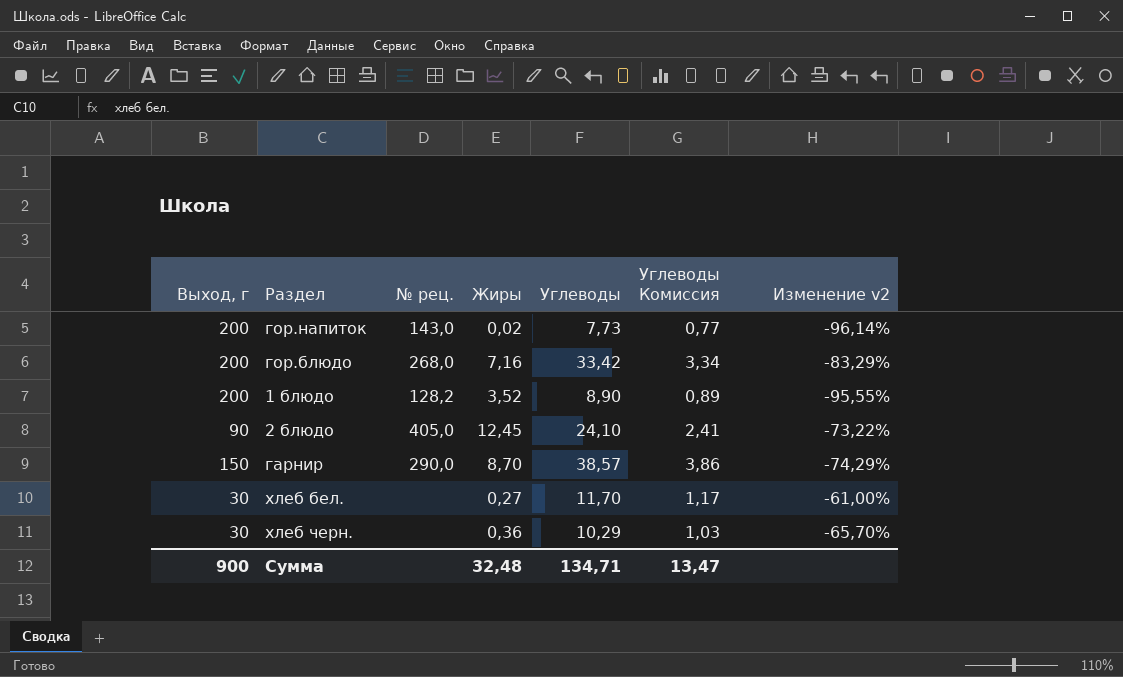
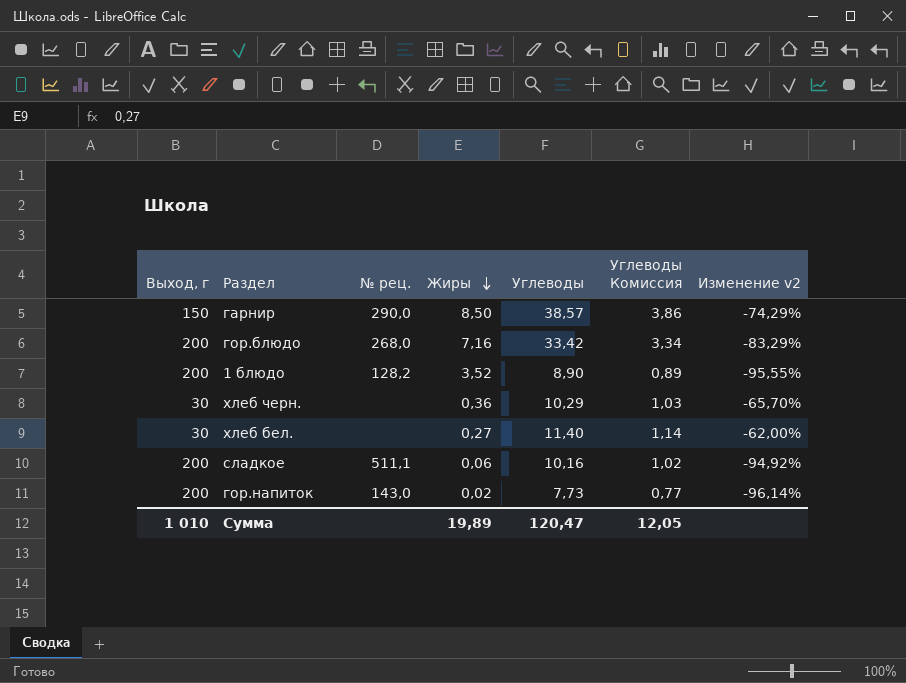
row order: none -> Жиры descending
row 2 блюдо: 90 | 405,0 | 12,45 | 24,10 | 2,41 | -73,22% -> none
гарнир | Жиры: 8,70 -> 8,50
хлеб бел. | Углеводы: 11,70 -> 11,40
хлеб бел. | Углеводы Комиссия: 1,17 -> 1,14
хлеб бел. | Изменение v2: -61,00% -> -62,00%
row сладкое: none -> 200 | 511,1 | 0,06 | 10,16 | 1,02 | -94,92%
Сумма | Выход, г: 900 -> 1 010
Сумма | Жиры: 32,48 -> 19,89
Сумма | Углеводы: 134,71 -> 120,47
Сумма | Углеводы Комиссия: 13,47 -> 12,05

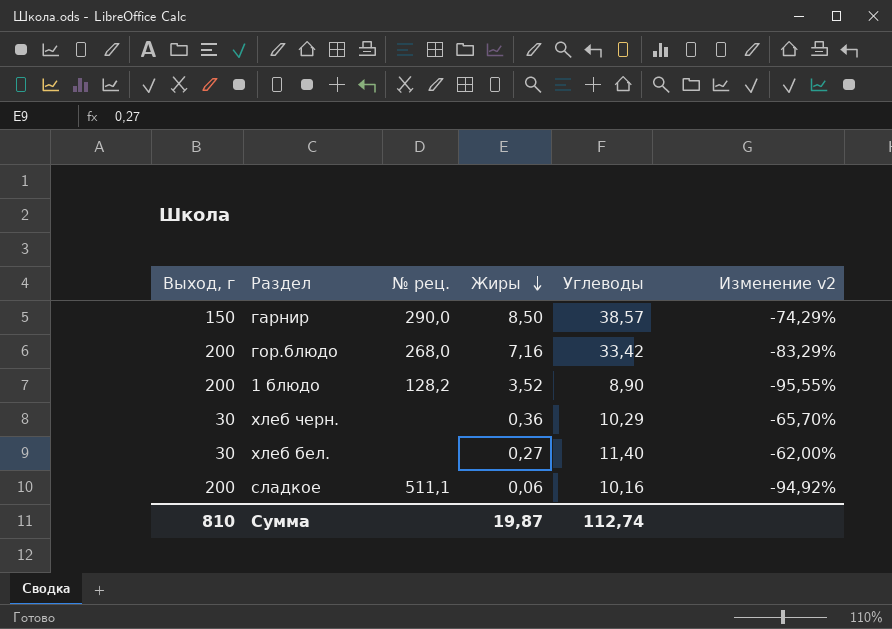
column Углеводы Комиссия | formula: [Углеводы] * 0,1 -> none
row гор.напиток: 200 | 143,0 | 0,02 | 7,73 | 0,77 | -96,14% -> none
Сумма | Выход, г: 1 010 -> 810
Сумма | Жиры: 19,89 -> 19,87
Сумма | Углеводы: 120,47 -> 112,74

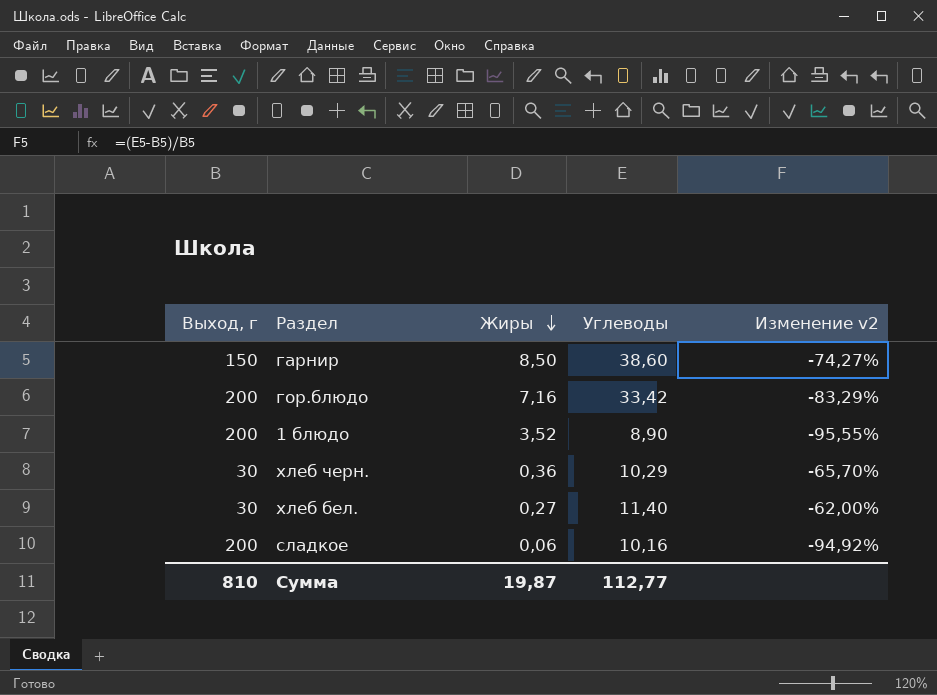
column № рец. | position: 3 -> none
гарнир | Углеводы: 38,57 -> 38,60
гарнир | Изменение v2: -74,29% -> -74,27%
Сумма | Углеводы: 112,74 -> 112,77

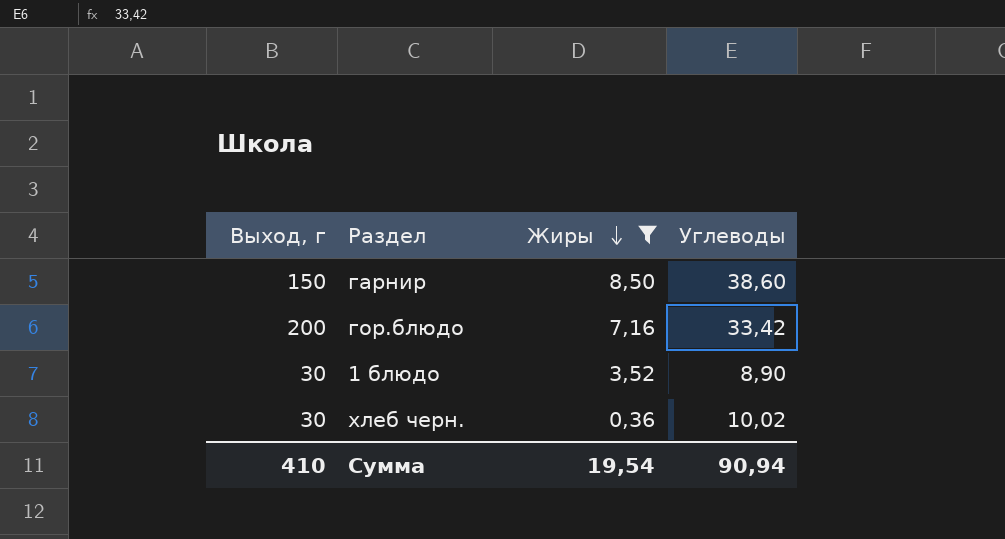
filter: none -> Жиры >= 0,36
column Изменение v2 | formula: ([Углеводы] - [Выход, г]) / [Выход, г] -> none
1 блюдо | Выход, г: 200 -> 30
хлеб черн. | Углеводы: 10,29 -> 10,02
Сумма | Выход, г: 810 -> 410
Сумма | Жиры: 19,87 -> 19,54
Сумма | Углеводы: 112,77 -> 90,94

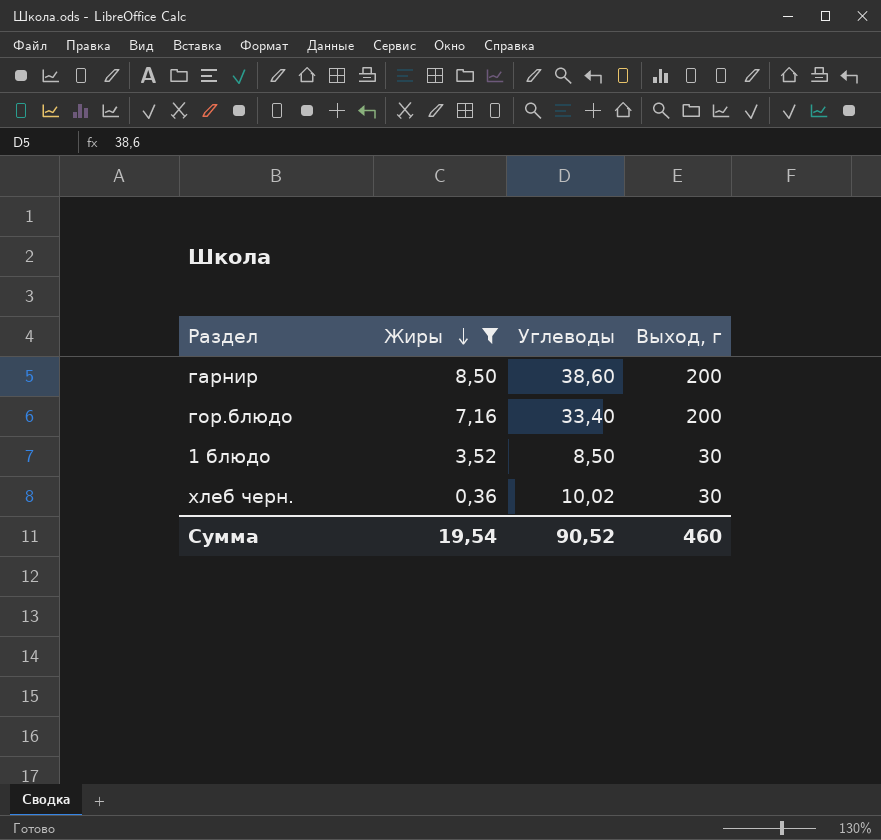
column Выход, г | position: 1 -> 4
гарнир | Выход, г: 150 -> 200
гор.блюдо | Углеводы: 33,42 -> 33,40
1 блюдо | Углеводы: 8,90 -> 8,50
Сумма | Углеводы: 90,94 -> 90,52
Сумма | Выход, г: 410 -> 460

